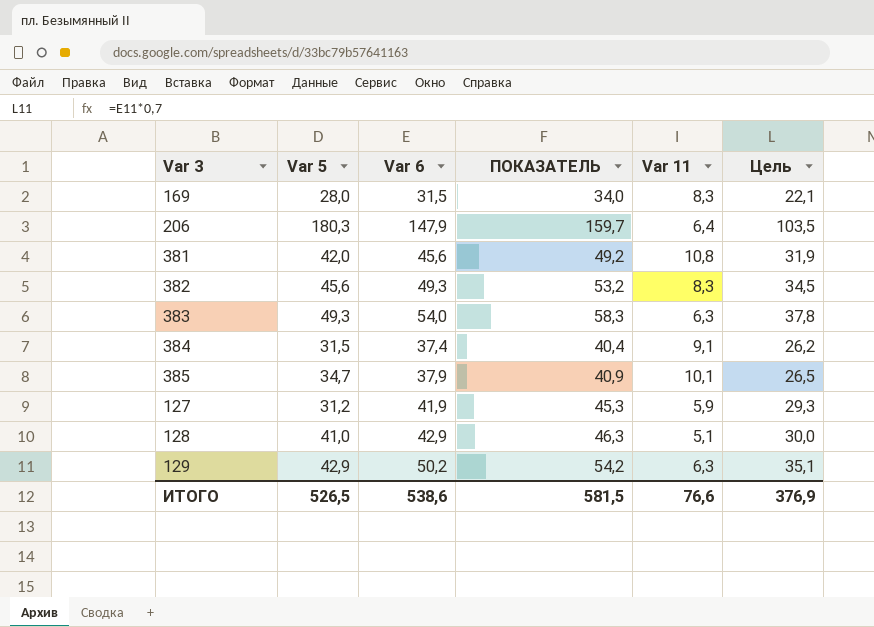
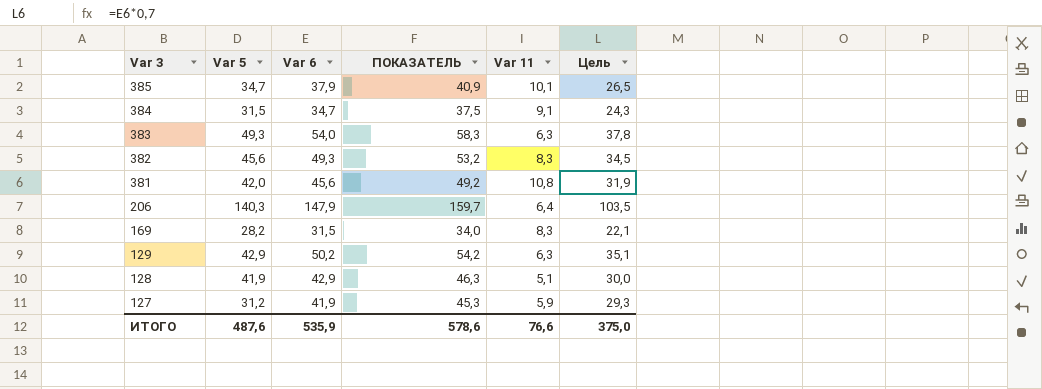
row order: none -> Var 3 descending
384 | Var 6: 37,4 -> 34,7
384 | ПОКАЗАТЕЛЬ: 40,4 -> 37,5
384 | Цель: 26,2 -> 24,3
206 | Var 5: 180,3 -> 140,3
169 | Var 5: 28,0 -> 28,2
128 | Var 5: 41,0 -> 41,9
ИТОГО | Var 5: 526,5 -> 487,6
ИТОГО | Var 6: 538,6 -> 535,9
ИТОГО | ПОКАЗАТЕЛЬ: 581,5 -> 578,6
ИТОГО | Цель: 376,9 -> 375,0

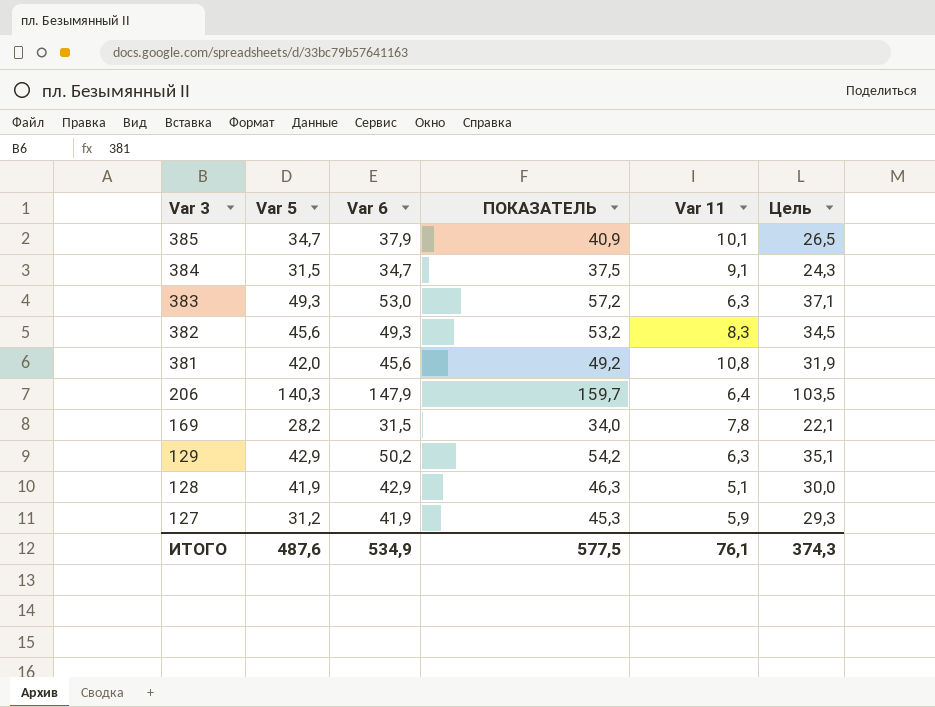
383 | Var 6: 54,0 -> 53,0
383 | ПОКАЗАТЕЛЬ: 58,3 -> 57,2
383 | Цель: 37,8 -> 37,1
169 | Var 11: 8,3 -> 7,8
ИТОГО | Var 6: 535,9 -> 534,9
ИТОГО | ПОКАЗАТЕЛЬ: 578,6 -> 577,5
ИТОГО | Var 11: 76,6 -> 76,1
ИТОГО | Цель: 375,0 -> 374,3

